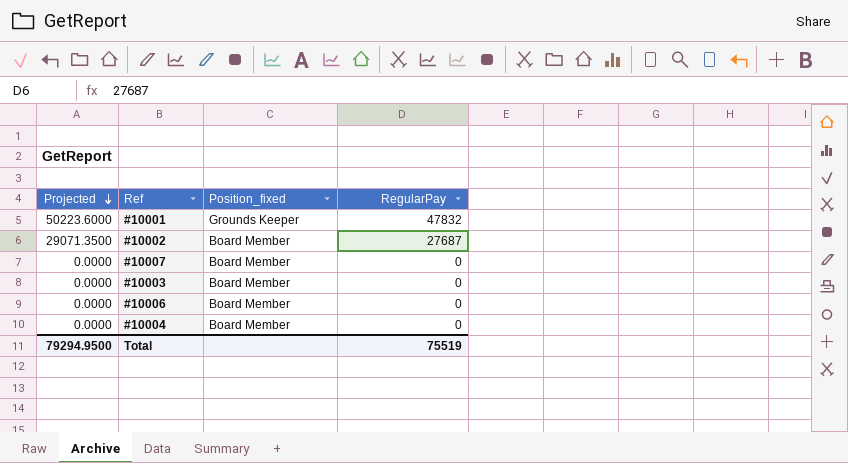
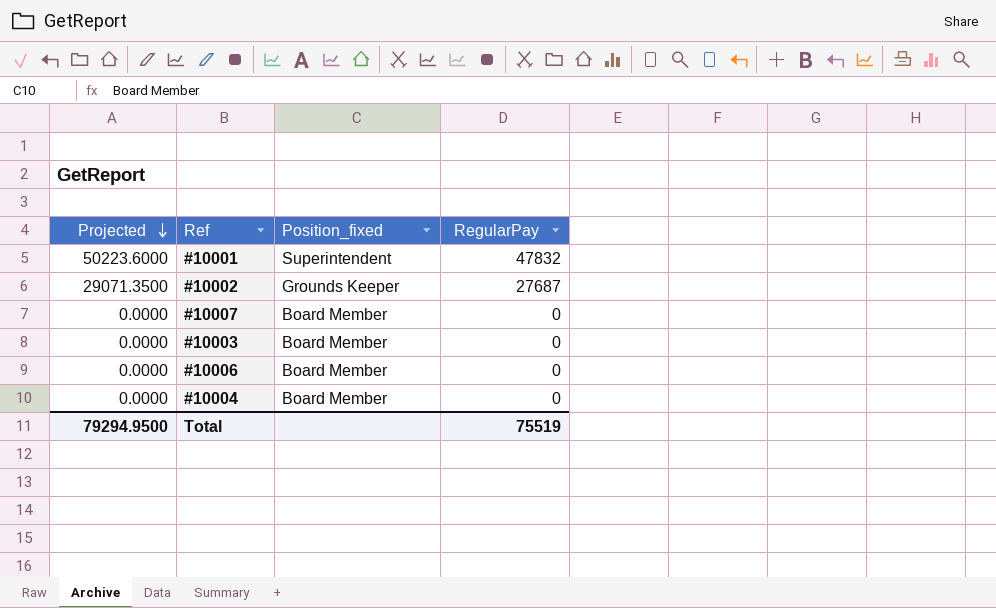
#10001 | Position_fixed: Grounds Keeper -> Superintendent
#10002 | Position_fixed: Board Member -> Grounds Keeper

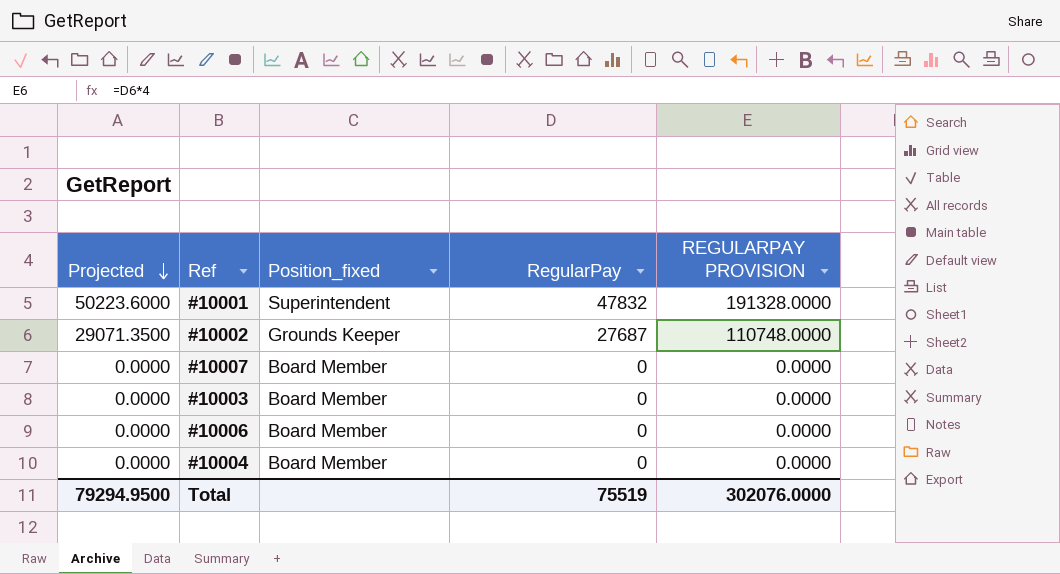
column REGULARPAY PROVISION | formula: none -> [RegularPay] * 4

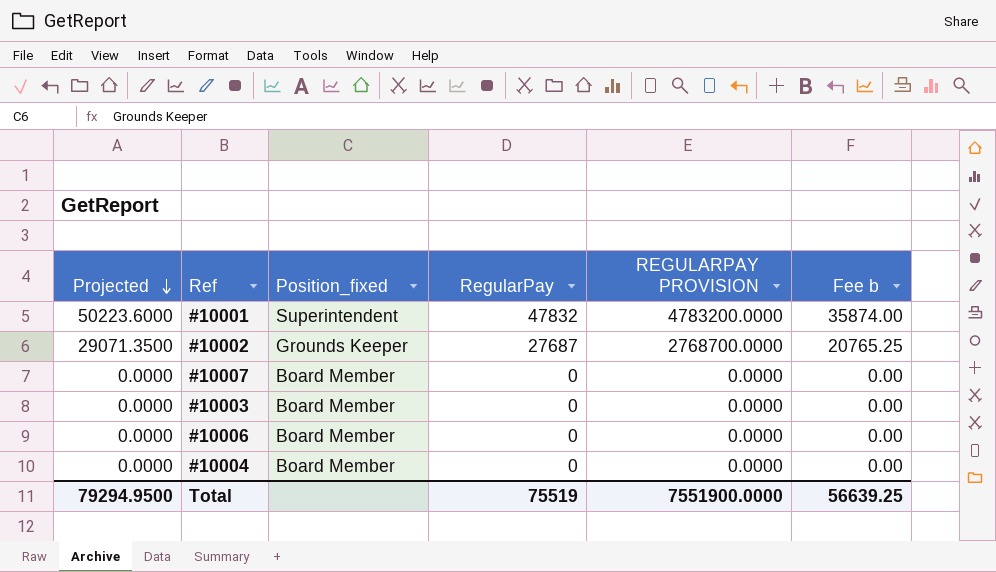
column REGULARPAY PROVISION | formula: [RegularPay] * 4 -> [RegularPay] * 100
column Fee b | formula: none -> [RegularPay] * 0.75
Total | REGULARPAY PROVISION: 302076.0000 -> 7551900.0000

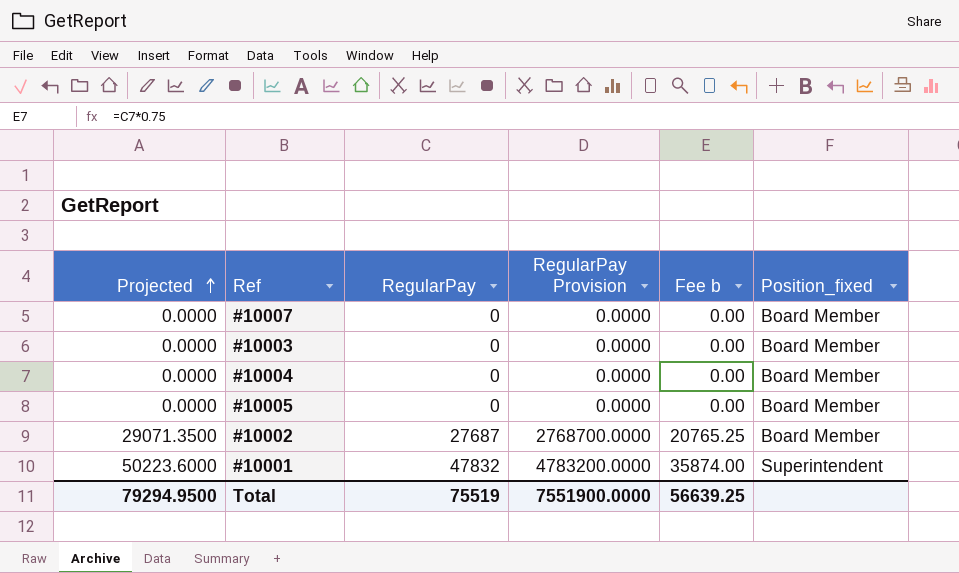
row order: Projected descending -> Projected ascending
column name: REGULARPAY PROVISION -> RegularPay Provision
column Position_fixed | position: 3 -> 6
row #10006: 0.0000 | Board Member | 0 | 0.0000 | 0.00 -> none
row #10005: none -> 0.0000 | 0 | 0.0000 | 0.00 | Board Member
#10002 | Position_fixed: Grounds Keeper -> Board Member

